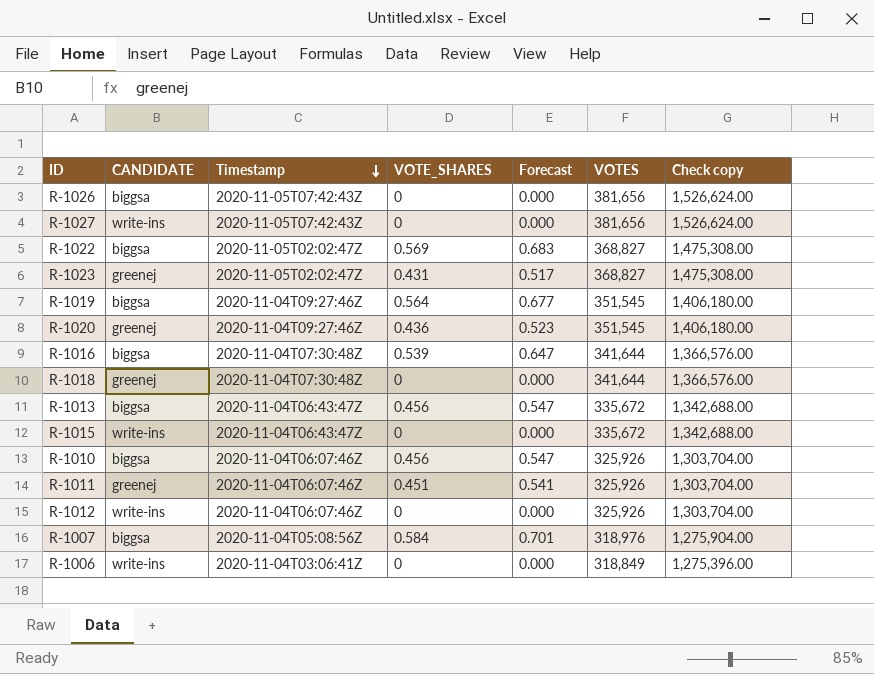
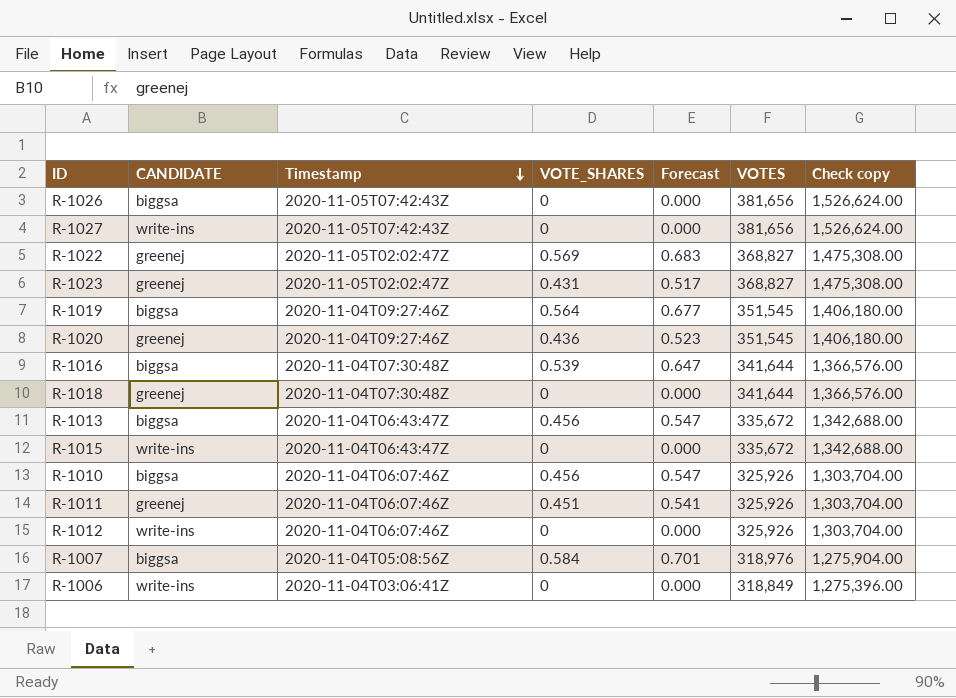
R-1022 | CANDIDATE: biggsa -> greenej

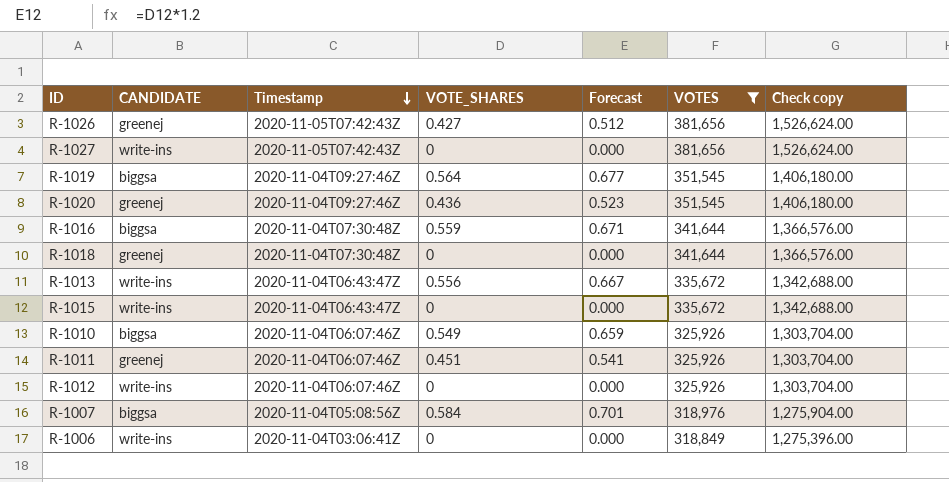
filter: none -> VOTES != 368,827
R-1026 | CANDIDATE: biggsa -> greenej
R-1026 | VOTE_SHARES: 0 -> 0.427
R-1026 | Forecast: 0.000 -> 0.512
R-1016 | VOTE_SHARES: 0.539 -> 0.559
R-1016 | Forecast: 0.647 -> 0.671
R-1013 | CANDIDATE: biggsa -> write-ins
R-1013 | VOTE_SHARES: 0.456 -> 0.556
R-1013 | Forecast: 0.547 -> 0.667
R-1010 | VOTE_SHARES: 0.456 -> 0.549
R-1010 | Forecast: 0.547 -> 0.659

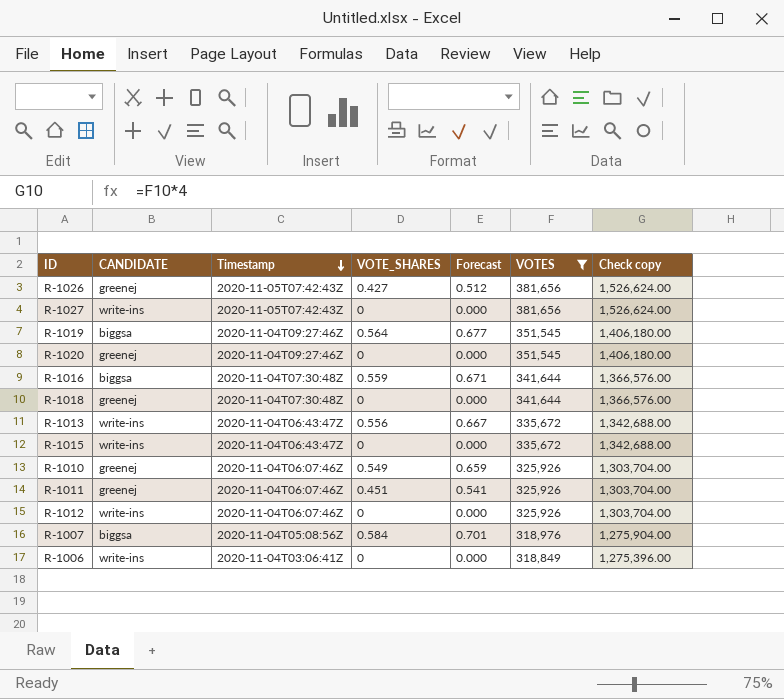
R-1020 | VOTE_SHARES: 0.436 -> 0
R-1020 | Forecast: 0.523 -> 0.000
R-1010 | CANDIDATE: biggsa -> greenej

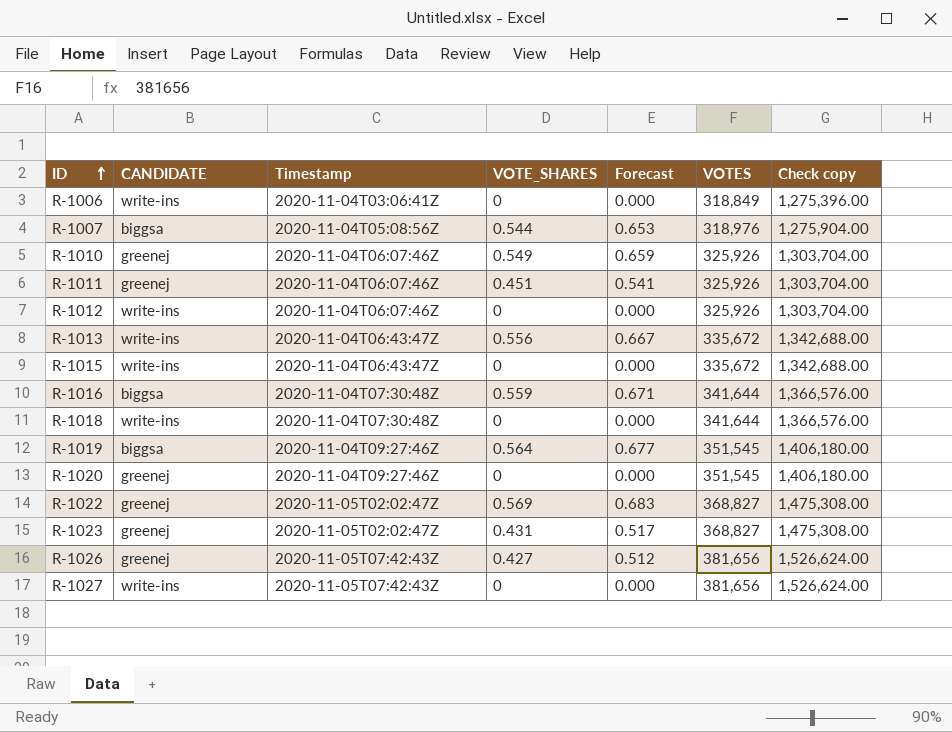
filter: VOTES != 368,827 -> none
row order: Timestamp descending -> ID ascending
R-1007 | VOTE_SHARES: 0.584 -> 0.544
R-1007 | Forecast: 0.701 -> 0.653
R-1018 | CANDIDATE: greenej -> write-ins

